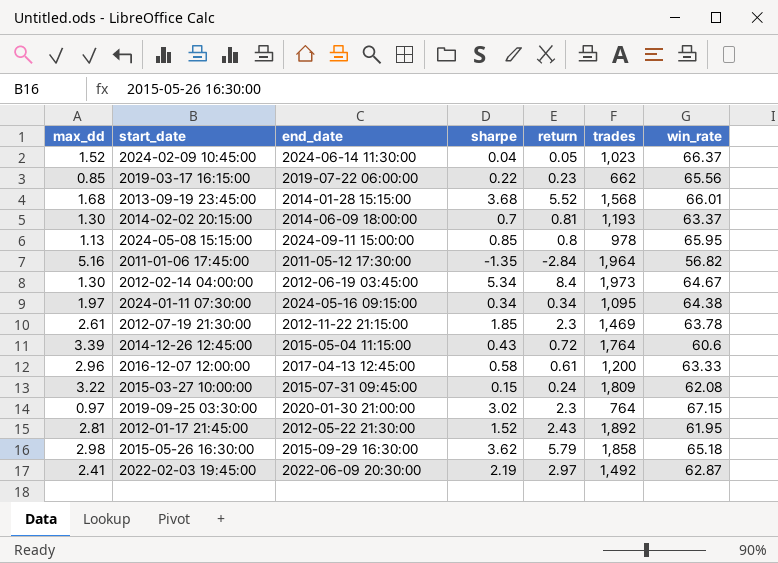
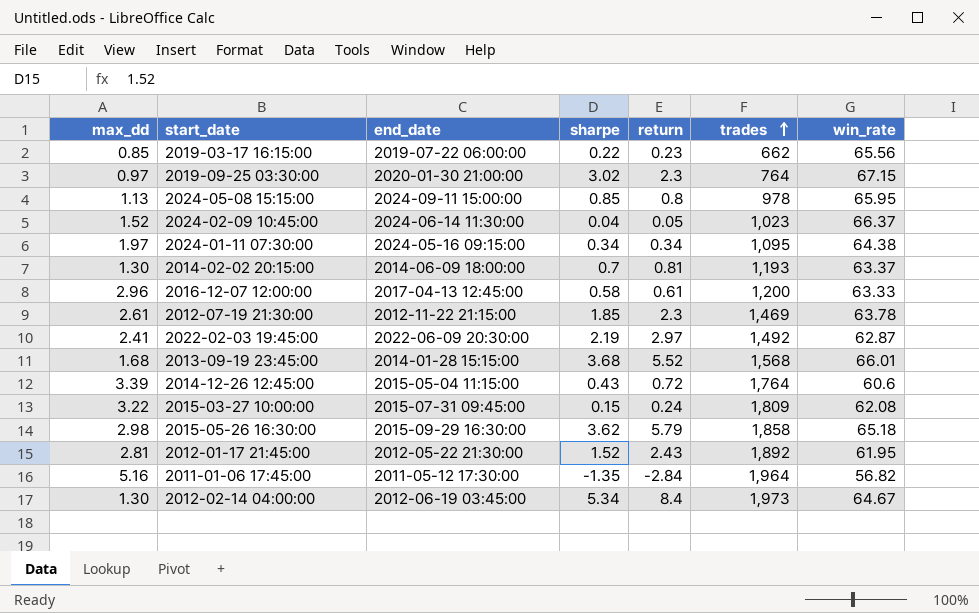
row order: none -> trades ascending

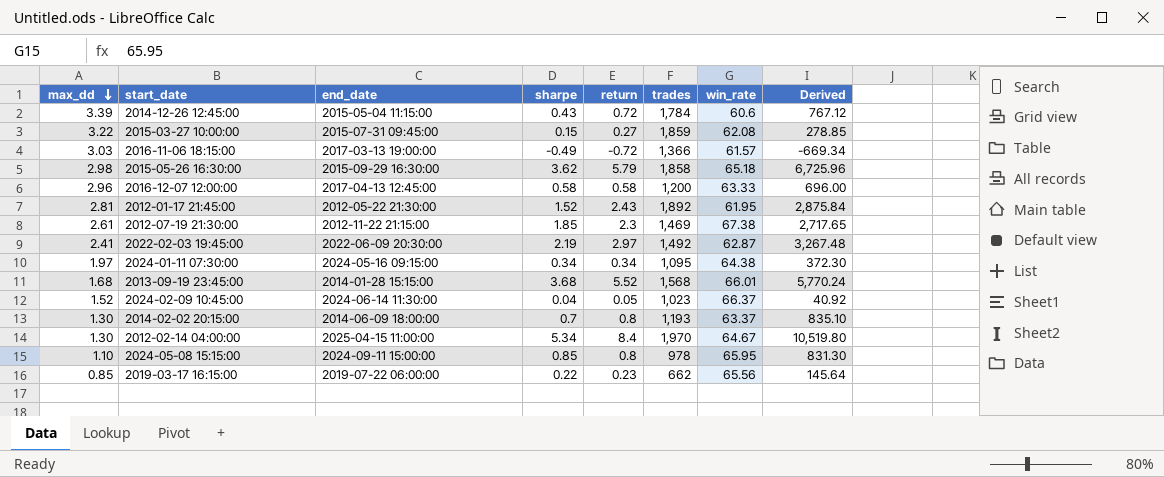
row order: trades ascending -> max_dd descending
column Derived | formula: none -> [sharpe] * [trades]
row 2019-09-25 03:30:00: 0.97 | 2020-01-30 21:00:00 | 3.02 | 2.3 | 764 | 67.15 -> none
row 2011-01-06 17:45:00: 5.16 | 2011-05-12 17:30:00 | -1.35 | -2.84 | 1,964 | 56.82 -> none
2014-12-26 12:45:00 | trades: 1,764 -> 1,784
2015-03-27 10:00:00 | return: 0.24 -> 0.27
2015-03-27 10:00:00 | trades: 1,809 -> 1,859
row 2016-11-06 18:15:00: none -> 3.03 | 2017-03-13 19:00:00 | -0.49 | -0.72 | 1,366 | 61.57 | -669.34
2016-12-07 12:00:00 | return: 0.61 -> 0.58
2012-07-19 21:30:00 | win_rate: 63.78 -> 67.38
2014-02-02 20:15:00 | return: 0.81 -> 0.8
2012-02-14 04:00:00 | end_date: 2012-06-19 03:45:00 -> 2025-04-15 11:00:00
2012-02-14 04:00:00 | trades: 1,973 -> 1,970
2024-05-08 15:15:00 | max_dd: 1.13 -> 1.10

